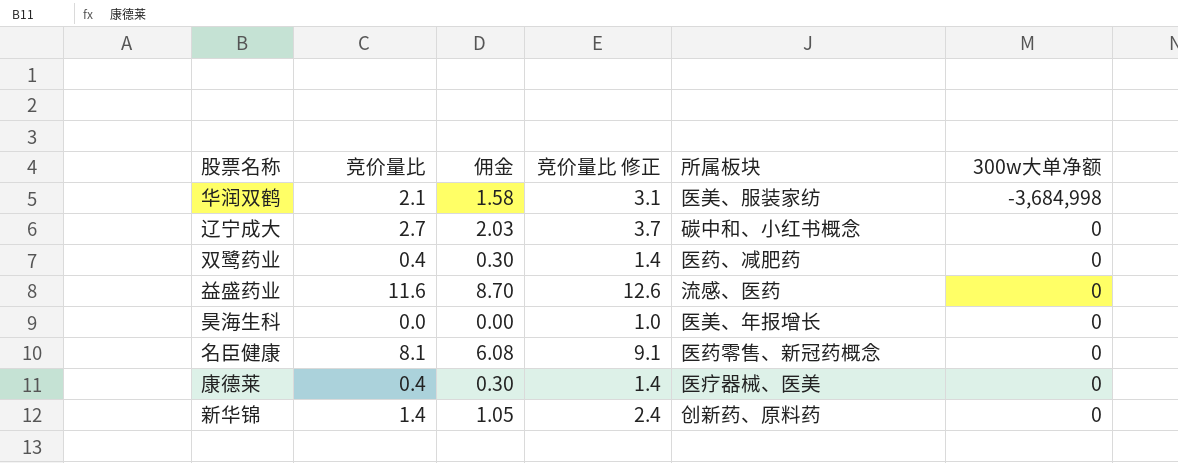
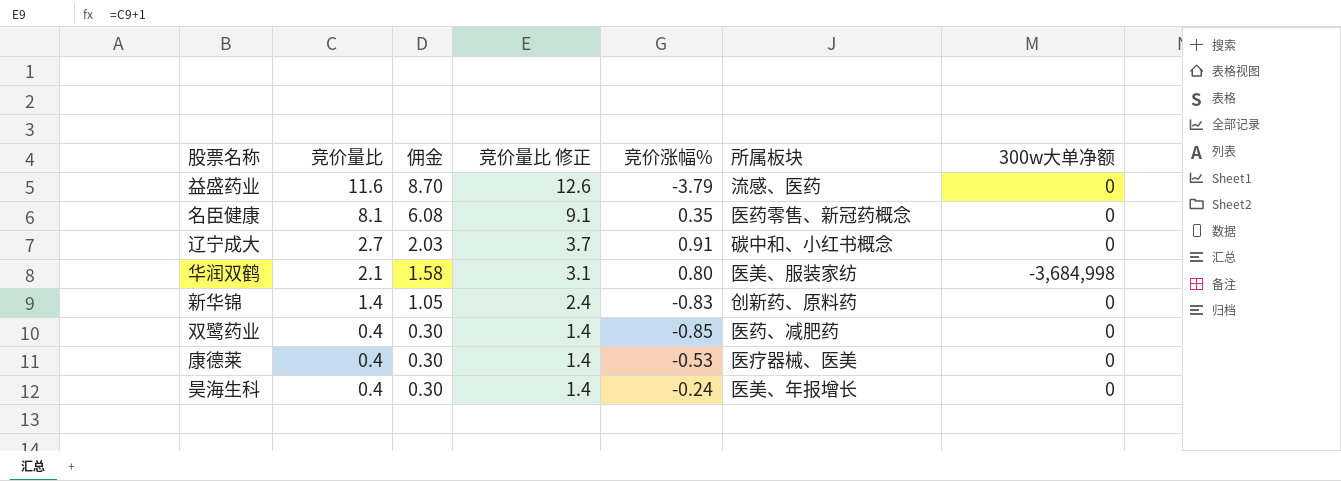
row order: 300w大单净额 ascending -> 竞价量比 descending
column 竞价涨幅% | position: none -> 5
昊海生科 | 竞价量比: 0.0 -> 0.4
昊海生科 | 佣金: 0.00 -> 0.30
昊海生科 | 竞价量比 修正: 1.0 -> 1.4

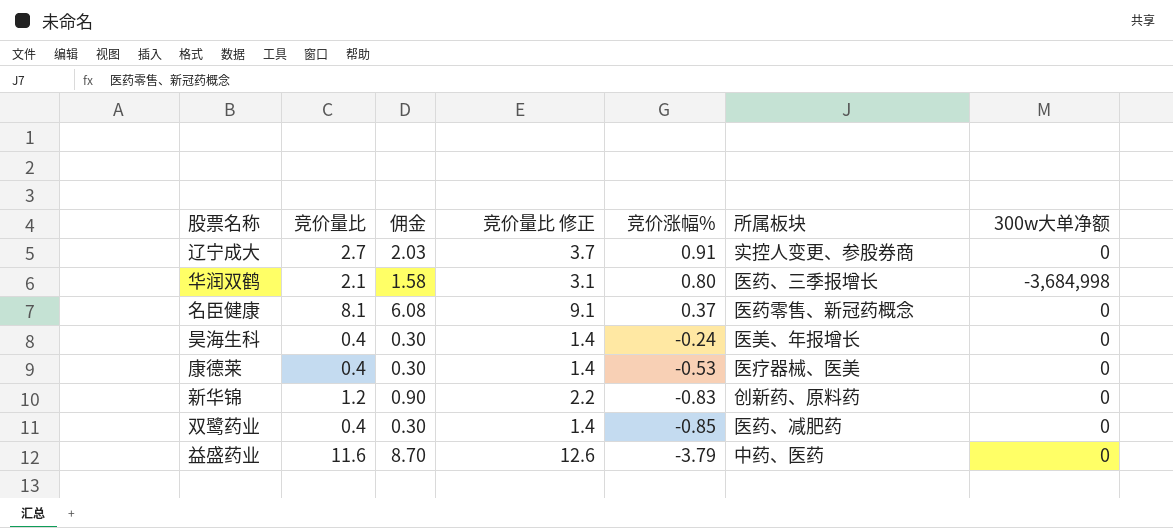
row order: 竞价量比 descending -> 竞价涨幅% descending
辽宁成大 | 所属板块: 碳中和、小红书概念 -> 实控人变更、参股券商
华润双鹤 | 所属板块: 医美、服装家纺 -> 医药、三季报增长
名臣健康 | 竞价涨幅%: 0.35 -> 0.37
新华锦 | 竞价量比: 1.4 -> 1.2
新华锦 | 佣金: 1.05 -> 0.90
新华锦 | 竞价量比 修正: 2.4 -> 2.2
益盛药业 | 所属板块: 流感、医药 -> 中药、医药

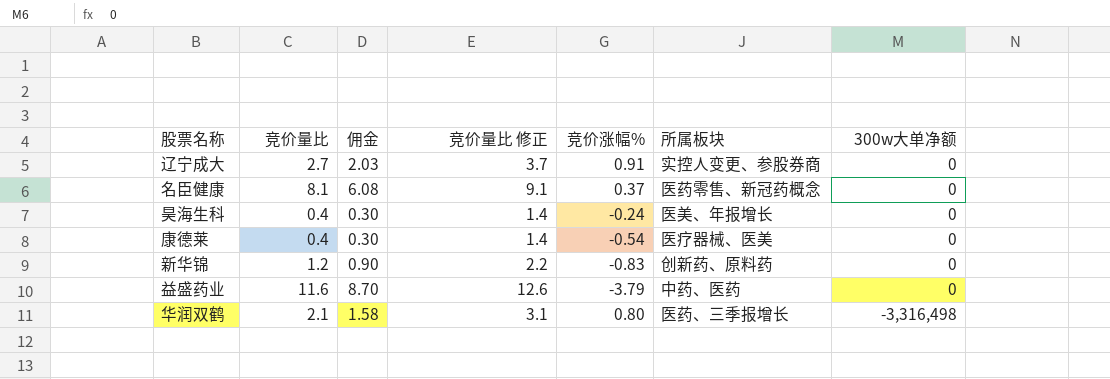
row order: 竞价涨幅% descending -> 300w大单净额 descending
row 双鹭药业: 0.4 | 0.30 | 1.4 | -0.85 | 医药、减肥药 | 0 -> none
康德莱 | 竞价涨幅%: -0.53 -> -0.54
华润双鹤 | 300w大单净额: -3,684,998 -> -3,316,498

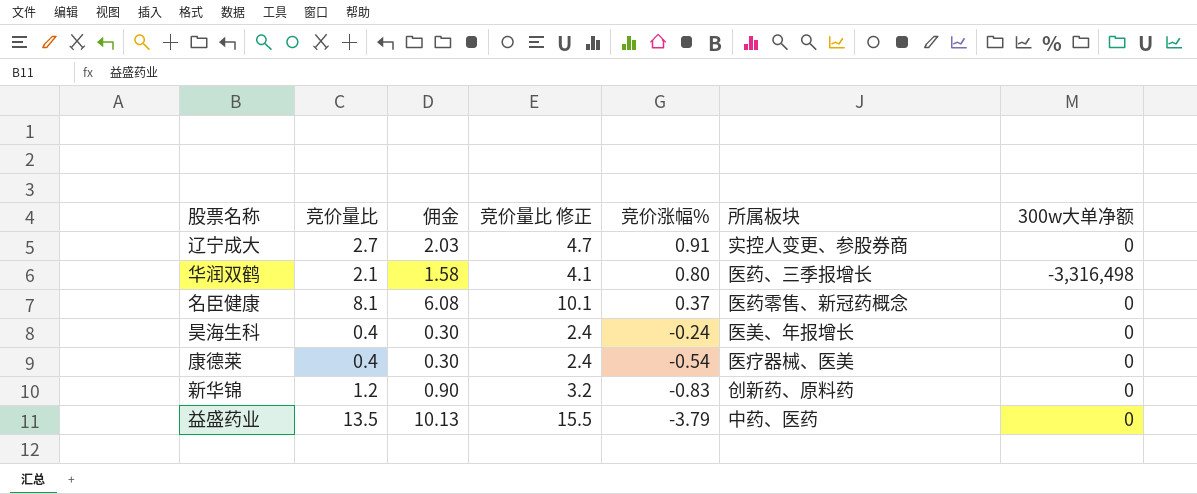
row order: 300w大单净额 descending -> 竞价涨幅% descending
column 竞价量比 修正 | formula: [竞价量比] + 1 -> [竞价量比] + 2
益盛药业 | 竞价量比: 11.6 -> 13.5
益盛药业 | 佣金: 8.70 -> 10.13

